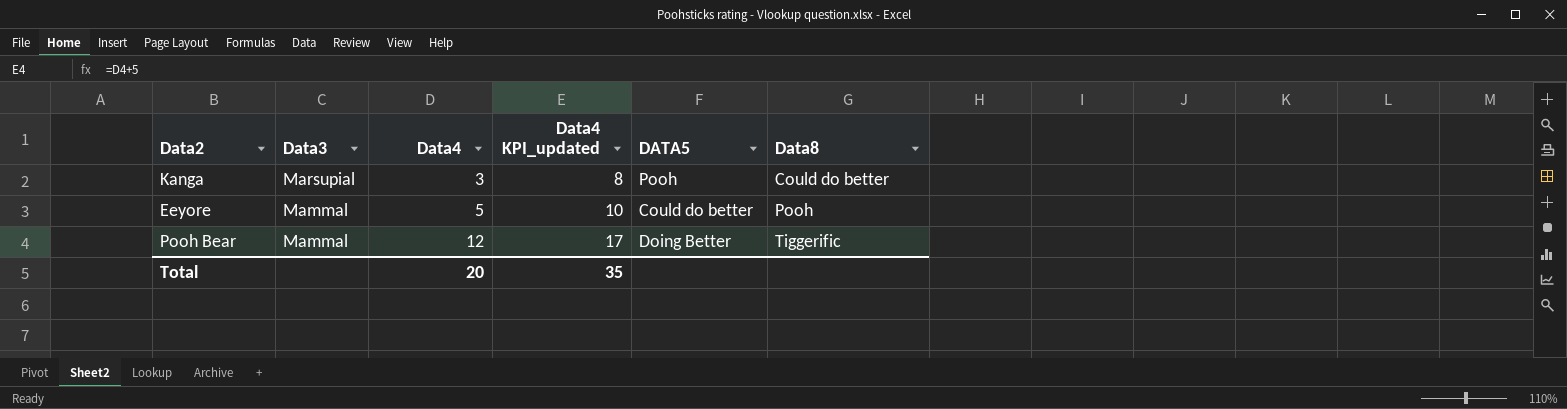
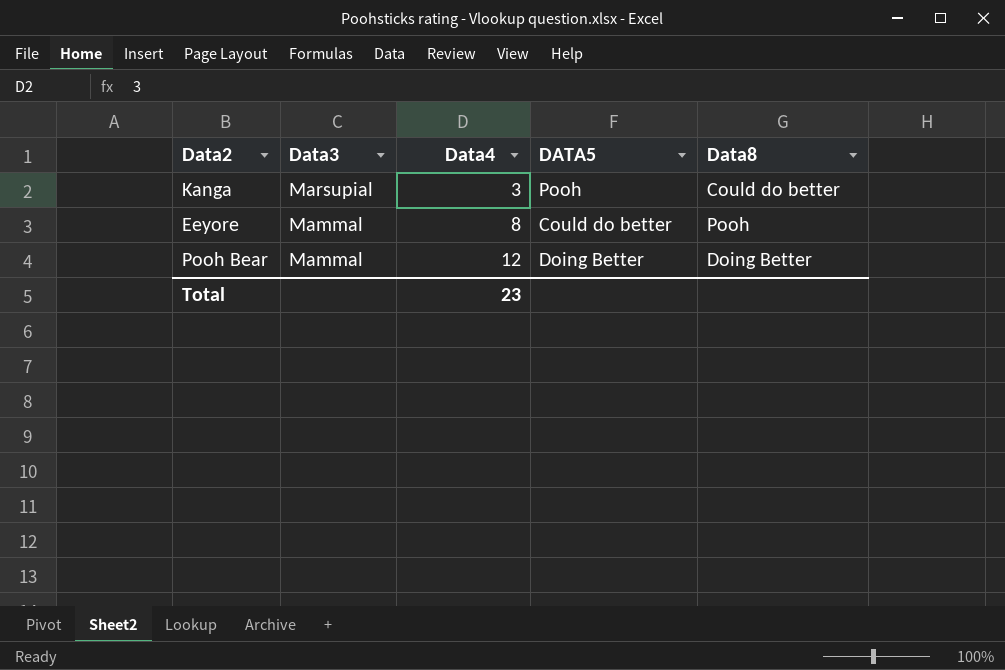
column Data4 KPI_updated | formula: [Data4] + 5 -> none
Eeyore | Data4: 5 -> 8
Pooh Bear | Data8: Tiggerific -> Doing Better
Total | Data4: 20 -> 23

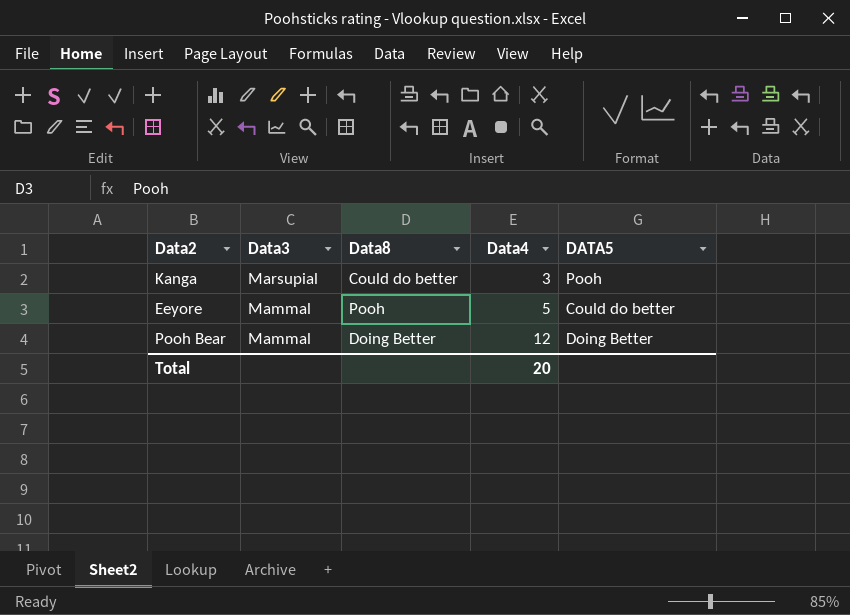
column Data8 | position: 5 -> 3
Eeyore | Data4: 8 -> 5
Total | Data4: 23 -> 20

